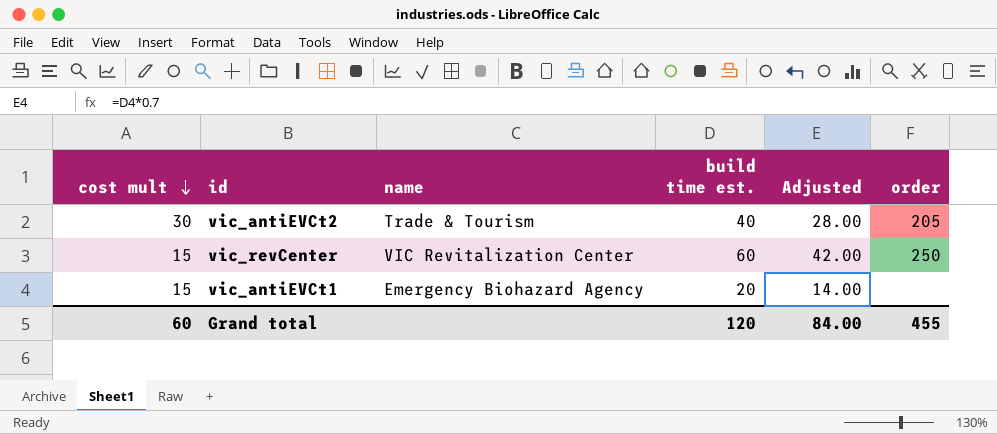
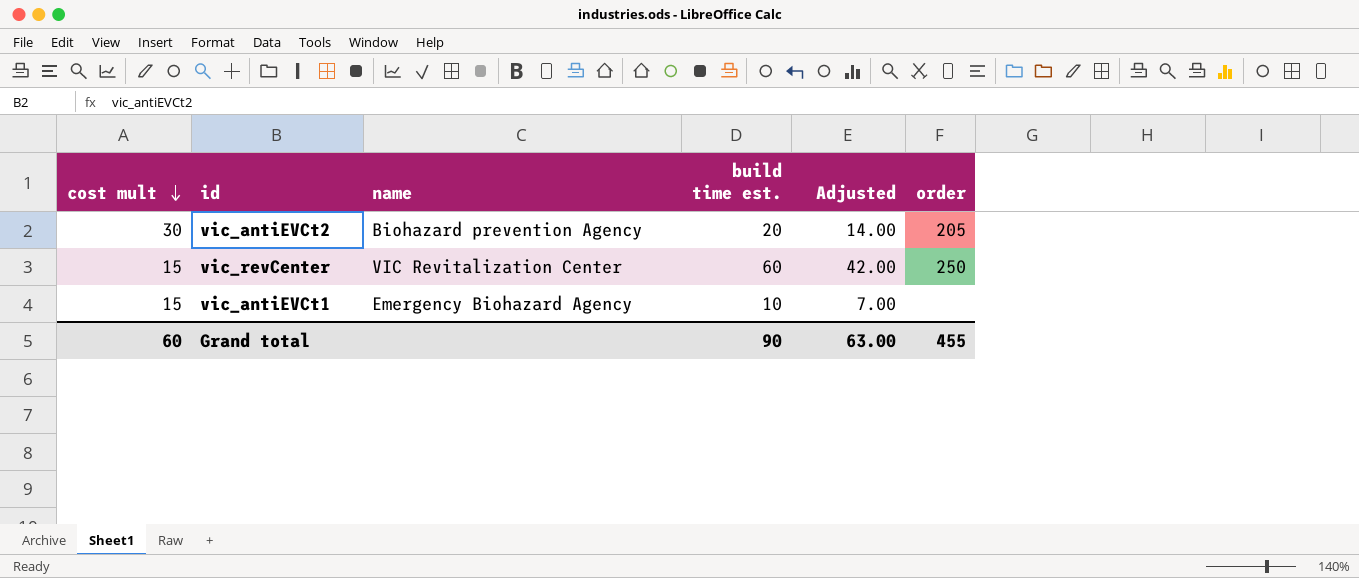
vic_antiEVCt2 | name: Trade & Tourism -> Biohazard prevention Agency
vic_antiEVCt2 | build time est.: 40 -> 20
vic_antiEVCt2 | Adjusted: 28.00 -> 14.00
vic_antiEVCt1 | build time est.: 20 -> 10
vic_antiEVCt1 | Adjusted: 14.00 -> 7.00
Grand total | build time est.: 120 -> 90
Grand total | Adjusted: 84.00 -> 63.00

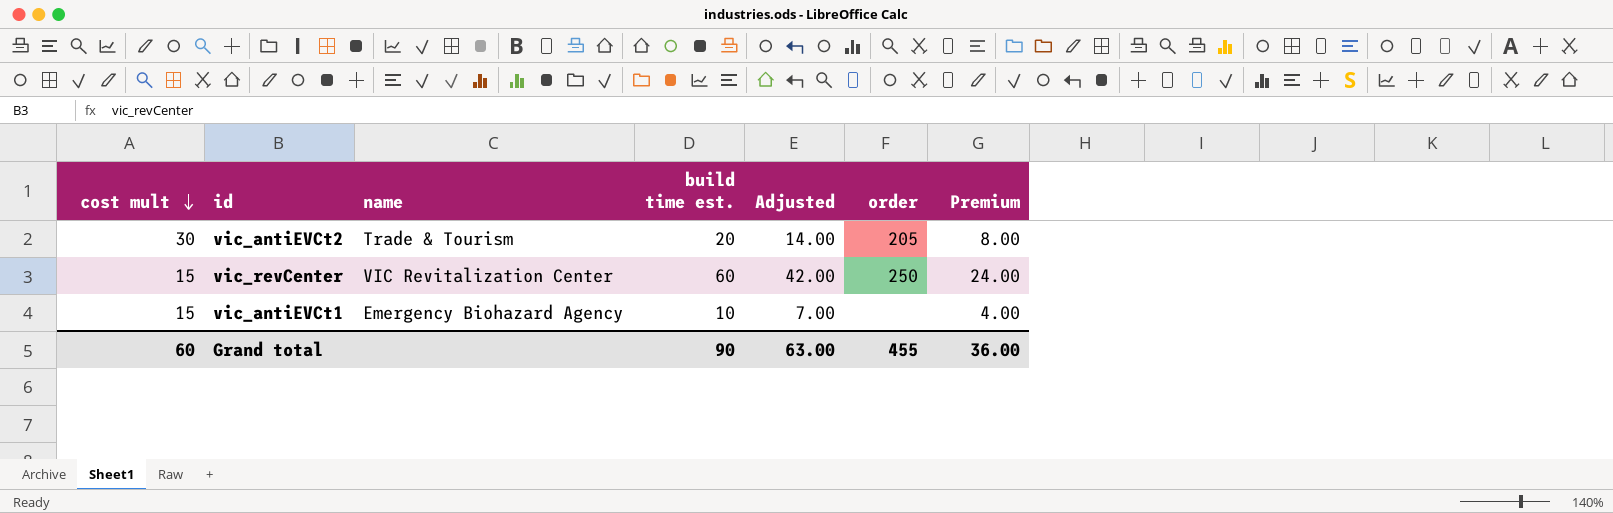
column Premium | formula: none -> [build time est.] * 0.4
vic_antiEVCt2 | name: Biohazard prevention Agency -> Trade & Tourism

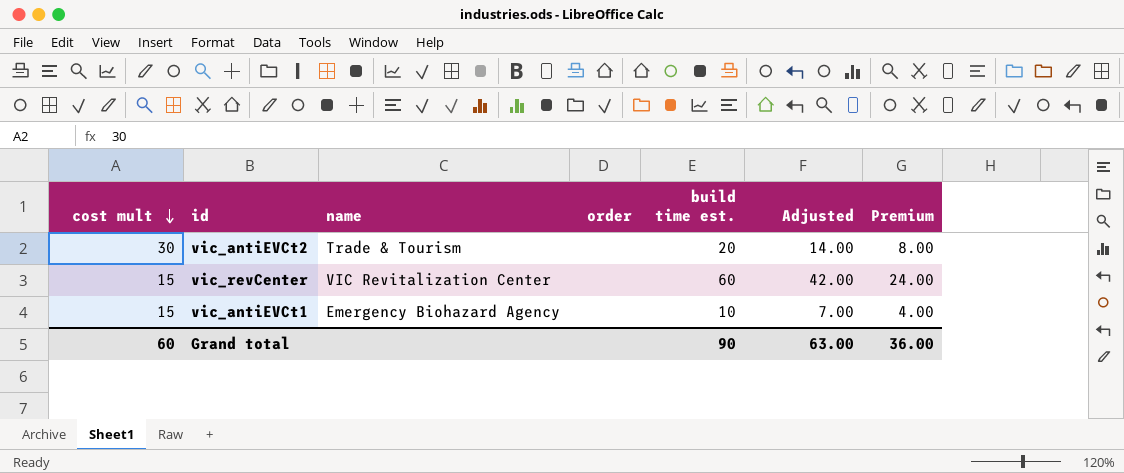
column order | position: 6 -> 4
vic_antiEVCt2 | order: 205 -> none
vic_revCenter | order: 250 -> none
Grand total | order: 455 -> none

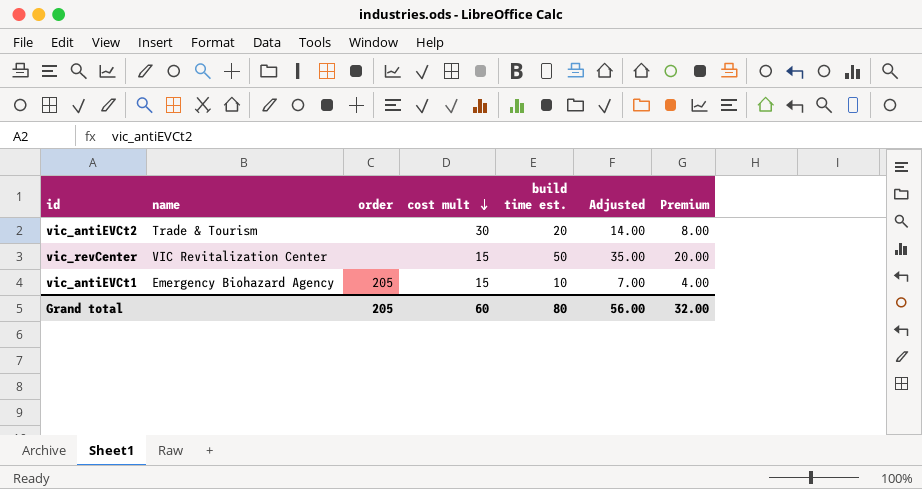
column cost mult | position: 1 -> 4
vic_revCenter | build time est.: 60 -> 50
vic_revCenter | Adjusted: 42.00 -> 35.00
vic_revCenter | Premium: 24.00 -> 20.00
vic_antiEVCt1 | order: none -> 205
Grand total | order: none -> 205
Grand total | build time est.: 90 -> 80
Grand total | Adjusted: 63.00 -> 56.00
Grand total | Premium: 36.00 -> 32.00

